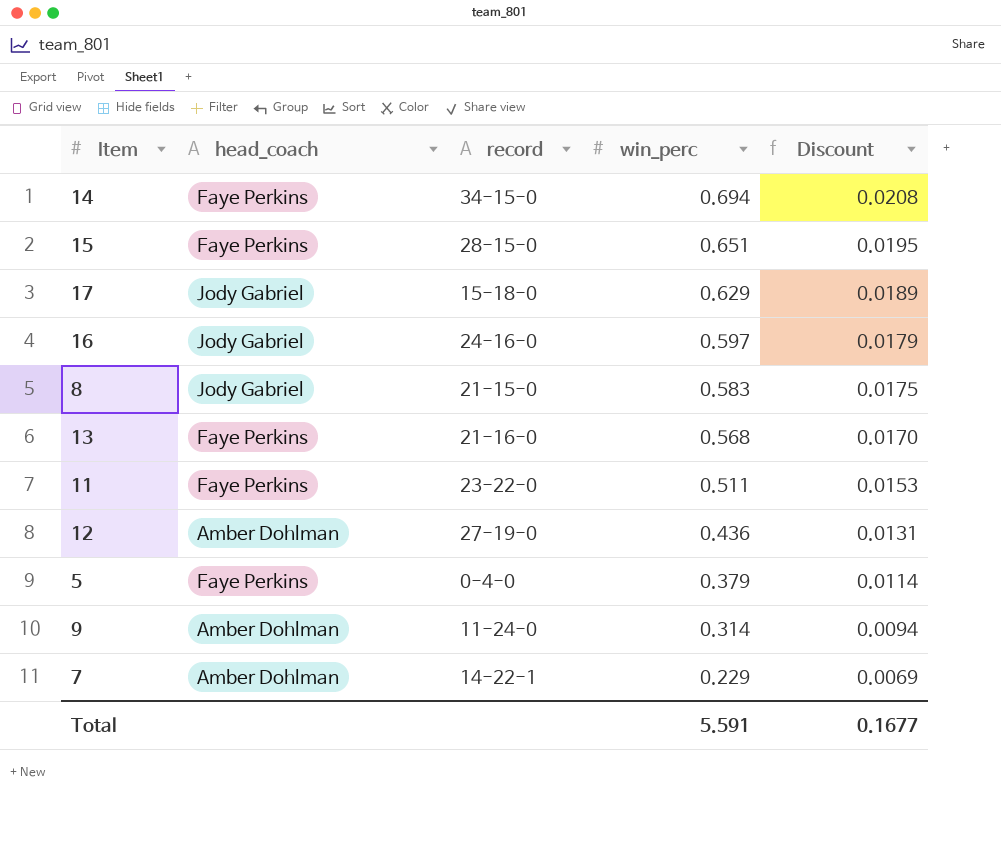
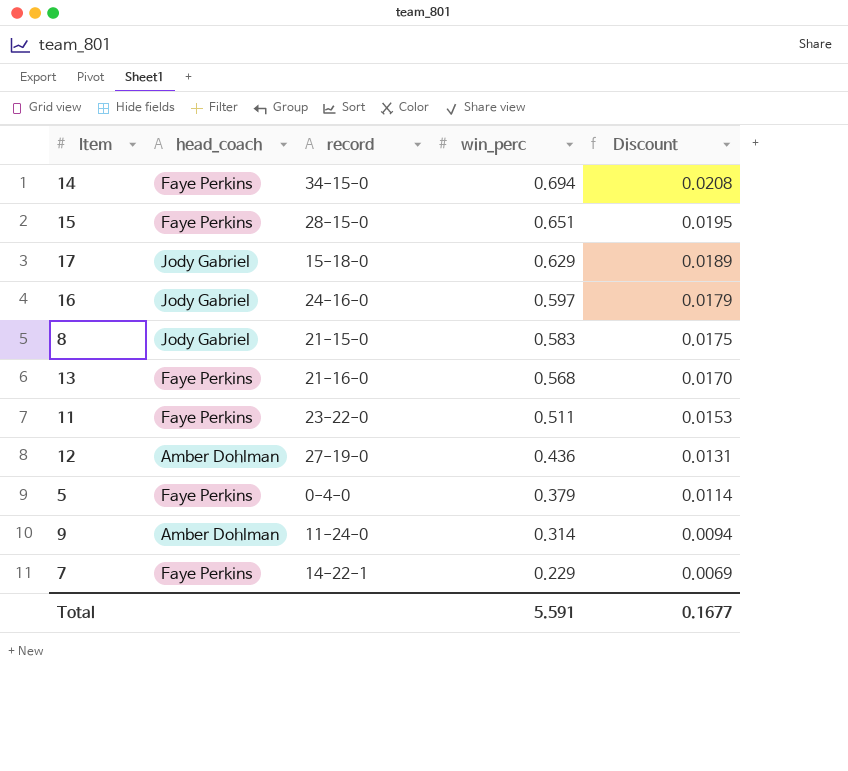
7 | head_coach: Amber Dohlman -> Faye Perkins

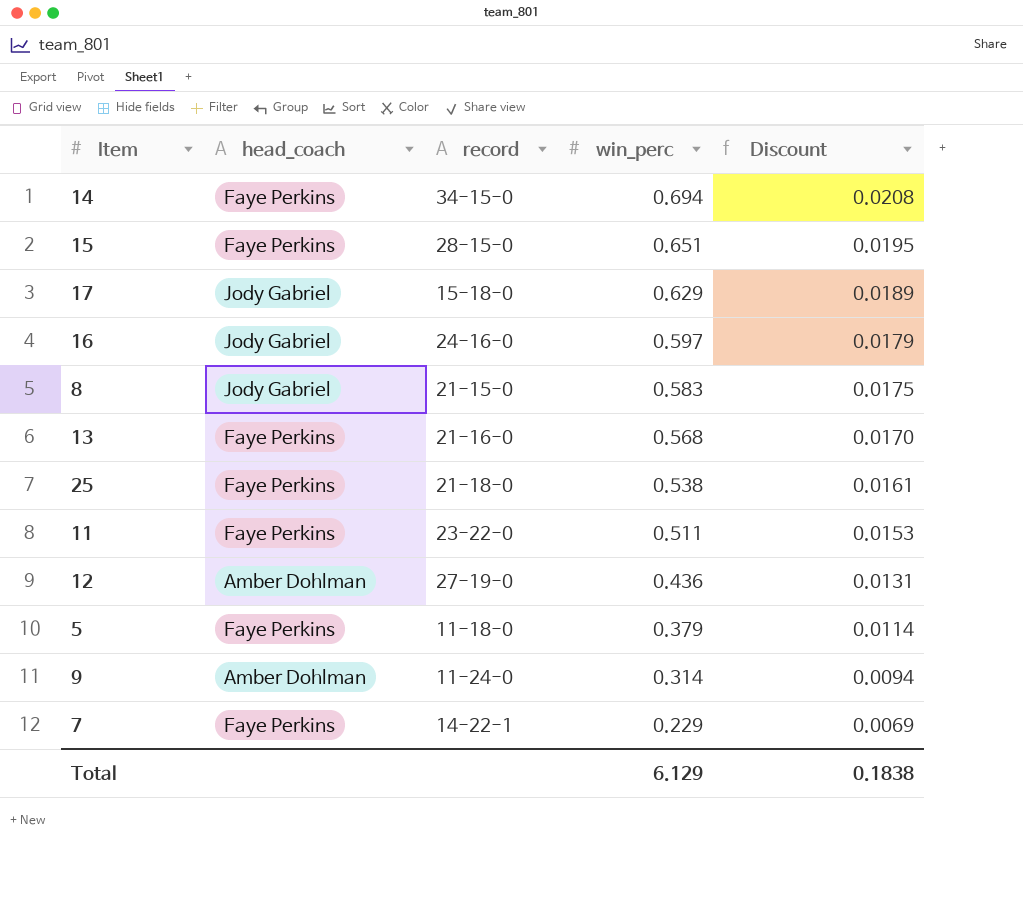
row 25: none -> Faye Perkins | 21-18-0 | 0.538 | 0.0161
5 | record: 0-4-0 -> 11-18-0
Total | win_perc: 5.591 -> 6.129
Total | Discount: 0.1677 -> 0.1838

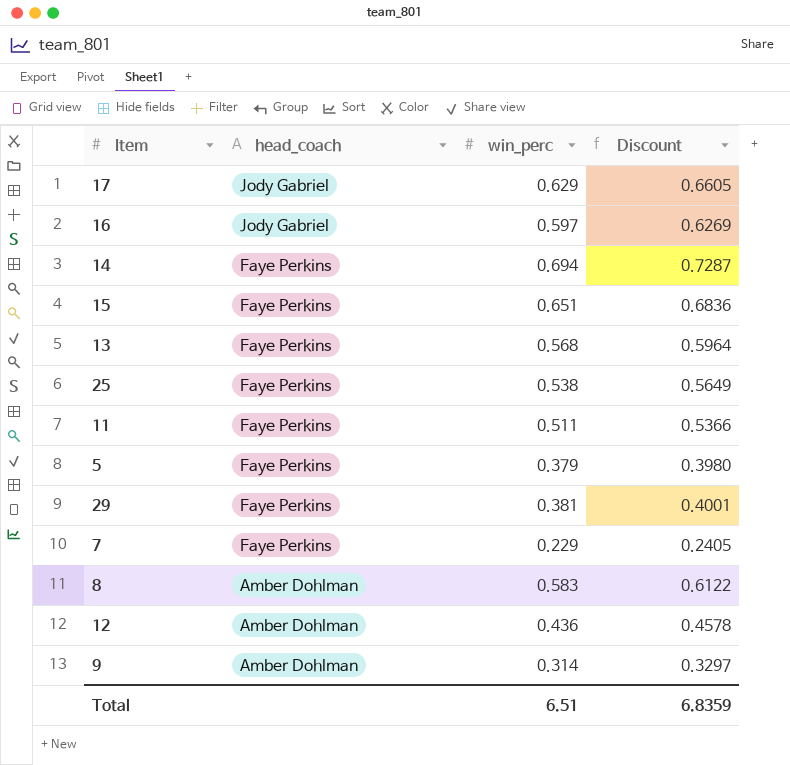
row order: win_perc descending -> head_coach descending
column record | position: 3 -> none
column Discount | formula: [win_perc] * 0.03 -> [win_perc] * 1.05
row 29: none -> Faye Perkins | 0.381 | 0.4001
8 | head_coach: Jody Gabriel -> Amber Dohlman
Total | win_perc: 6.129 -> 6.51
Total | Discount: 0.1838 -> 6.8359

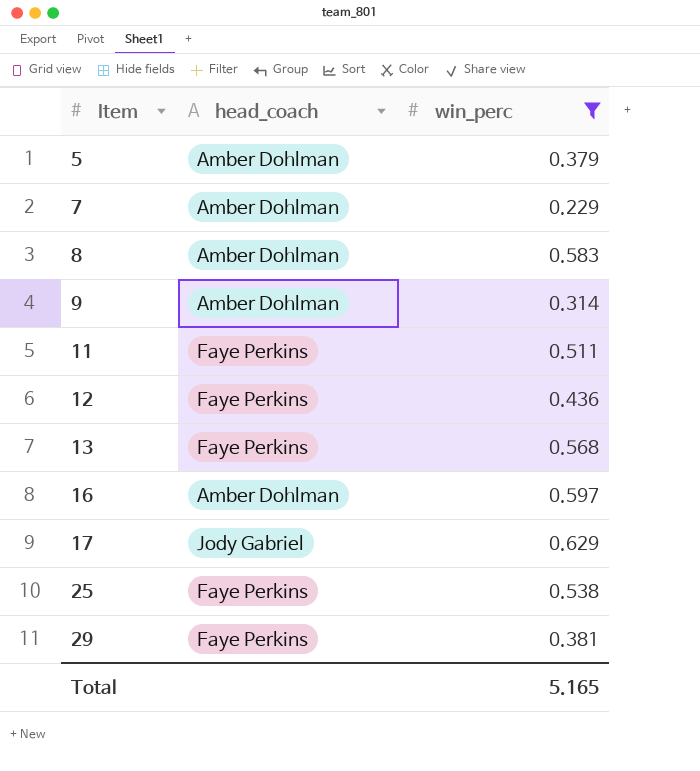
filter: none -> win_perc <= 0.629
row order: head_coach descending -> Item ascending
column Discount | formula: [win_perc] * 1.05 -> none
5 | head_coach: Faye Perkins -> Amber Dohlman
7 | head_coach: Faye Perkins -> Amber Dohlman
12 | head_coach: Amber Dohlman -> Faye Perkins
16 | head_coach: Jody Gabriel -> Amber Dohlman
Total | win_perc: 6.51 -> 5.165

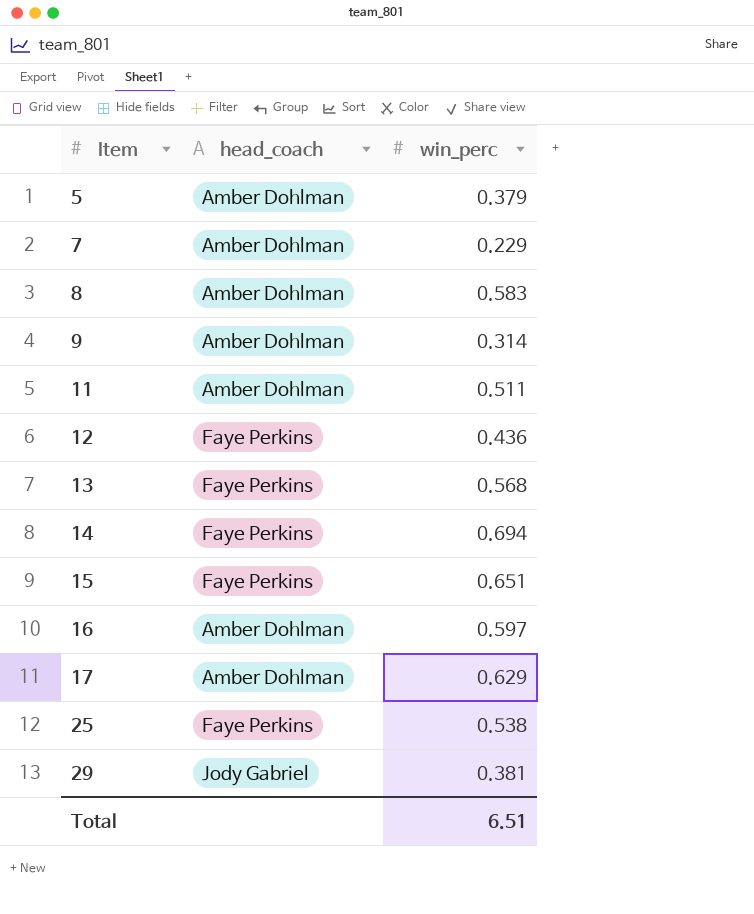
filter: win_perc <= 0.629 -> none
11 | head_coach: Faye Perkins -> Amber Dohlman
17 | head_coach: Jody Gabriel -> Amber Dohlman
29 | head_coach: Faye Perkins -> Jody Gabriel
Total | win_perc: 5.165 -> 6.51

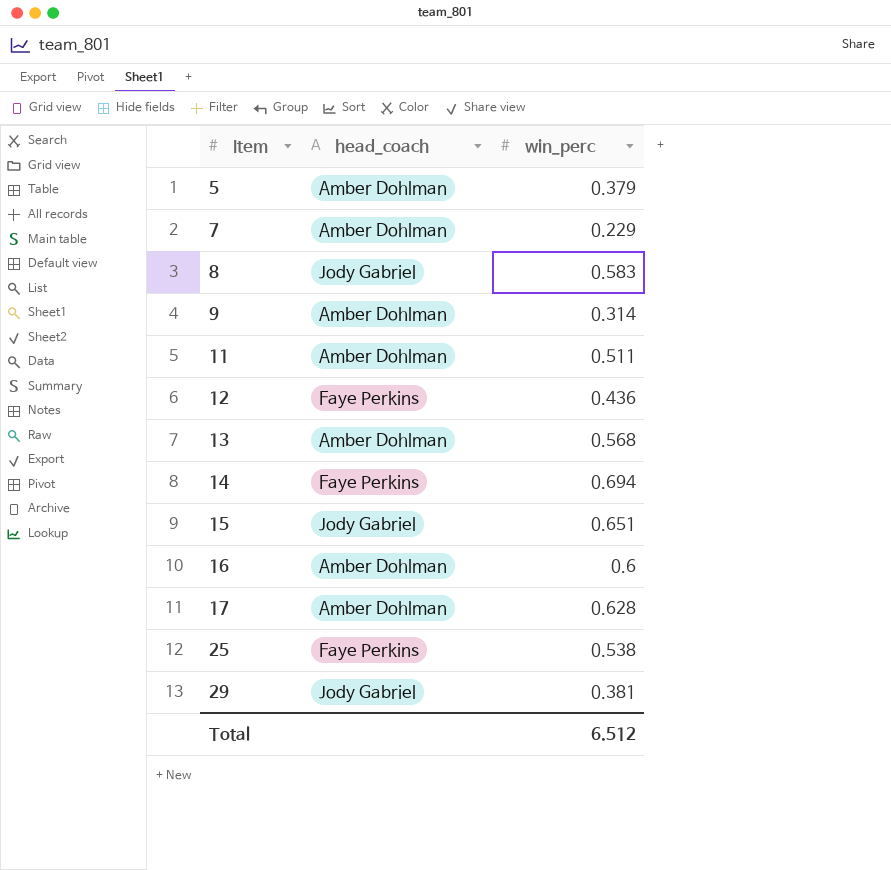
8 | head_coach: Amber Dohlman -> Jody Gabriel
13 | head_coach: Faye Perkins -> Amber Dohlman
15 | head_coach: Faye Perkins -> Jody Gabriel
16 | win_perc: 0.597 -> 0.6
17 | win_perc: 0.629 -> 0.628
Total | win_perc: 6.51 -> 6.512

